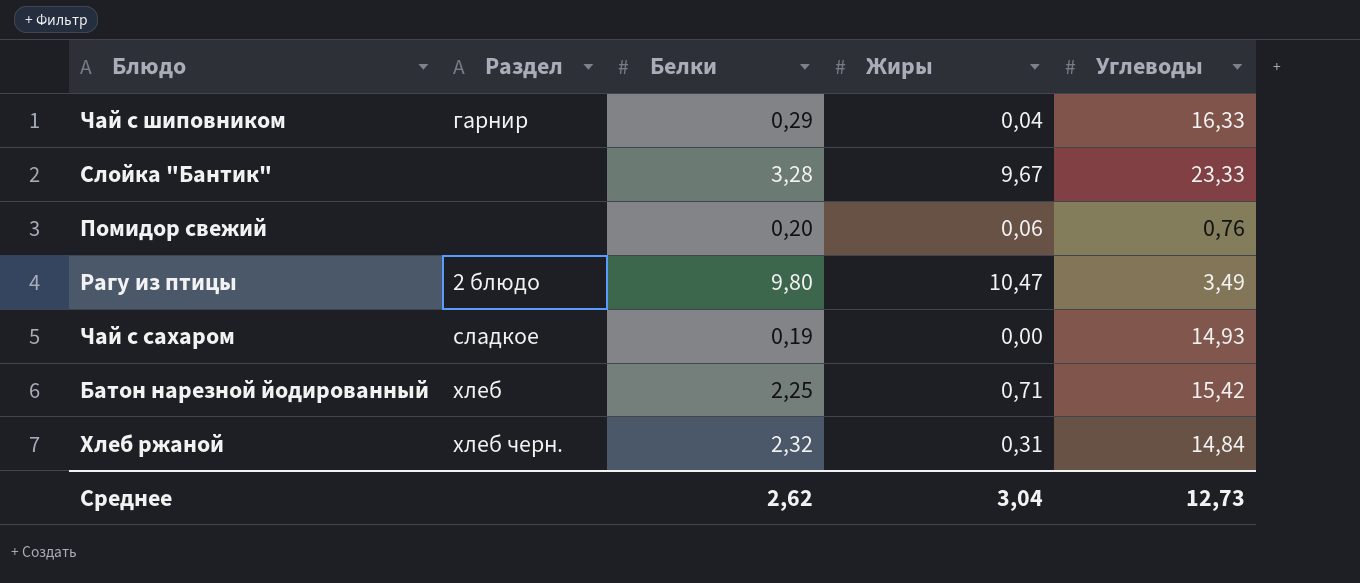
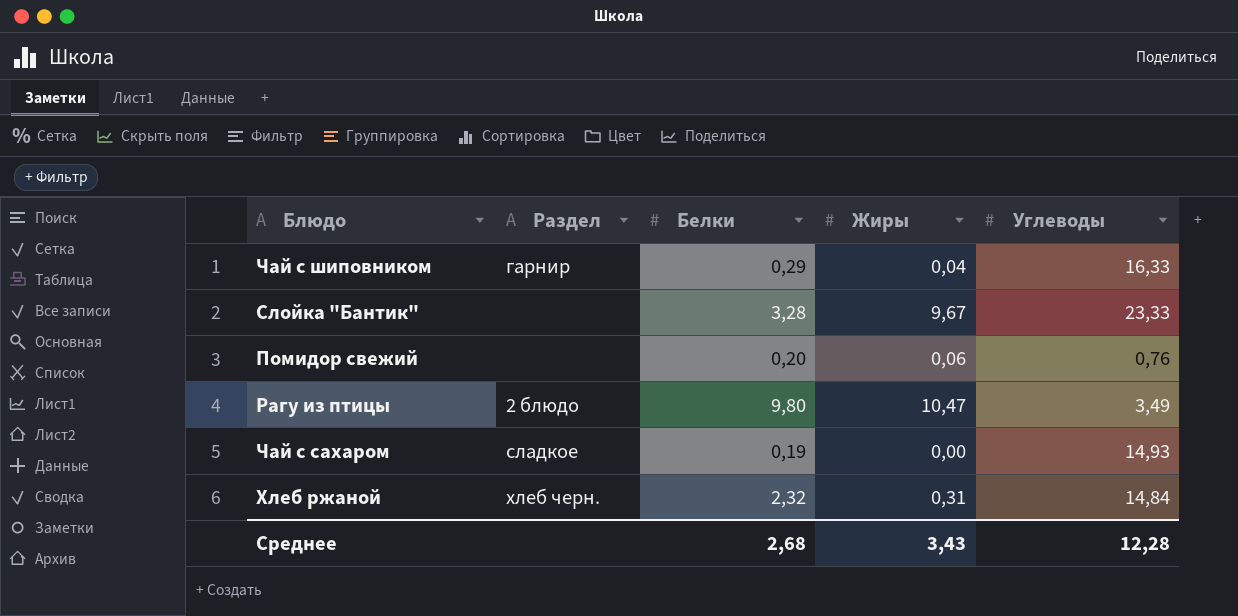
row Батон нарезной йодированный: хлеб | 2,25 | 0,71 | 15,42 -> none
Среднее | Белки: 2,62 -> 2,68
Среднее | Жиры: 3,04 -> 3,43
Среднее | Углеводы: 12,73 -> 12,28

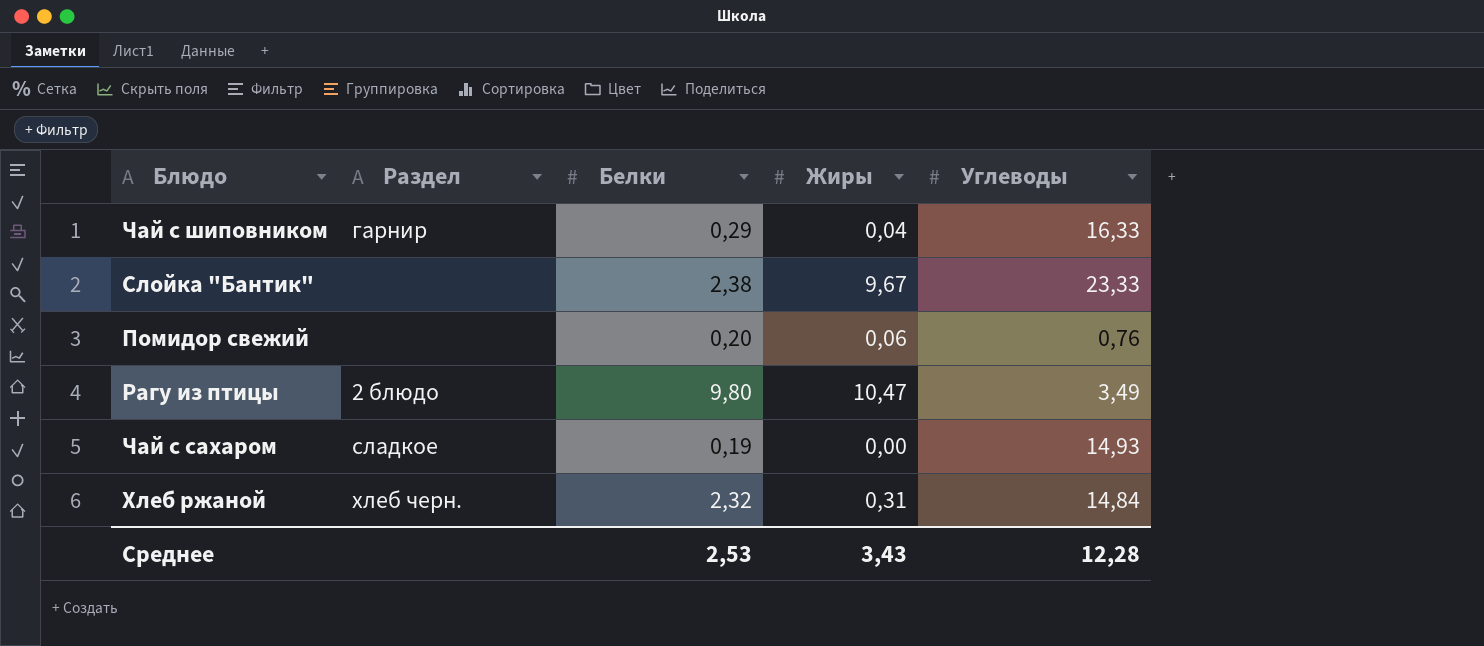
Слойка "Бантик" | Белки: 3,28 -> 2,38
Среднее | Белки: 2,68 -> 2,53

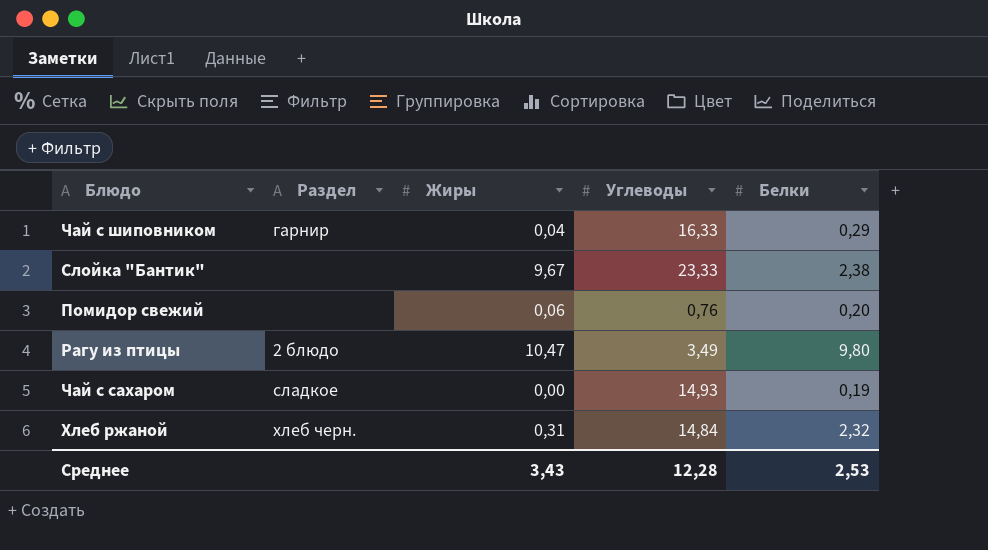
column Белки | position: 3 -> 5

